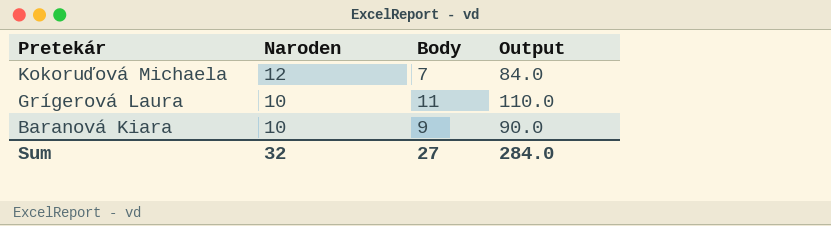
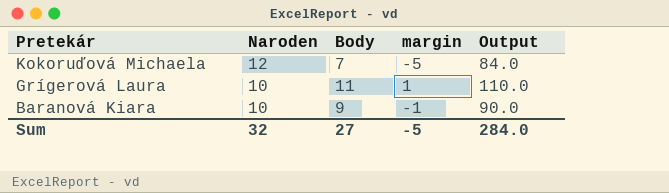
column margin | formula: none -> [Body] - [Naroden]

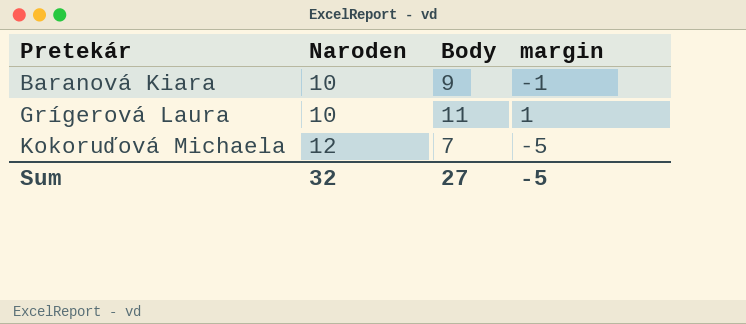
row order: Pretekár descending -> Pretekár ascending
column Output | formula: [Naroden] * [Body] -> none

